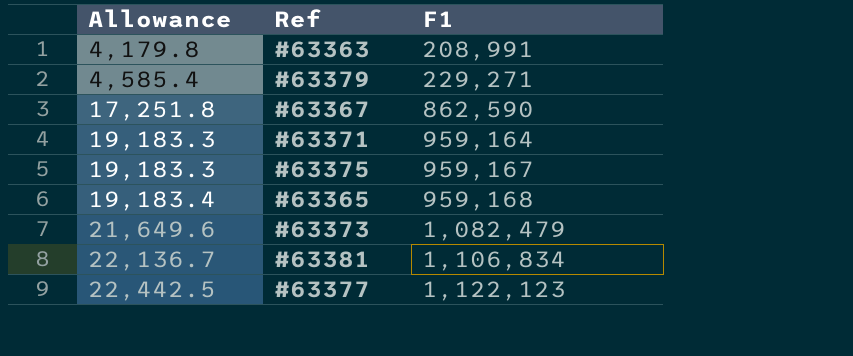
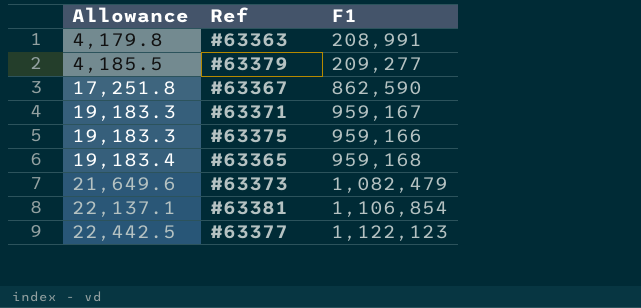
#63379 | Allowance: 4,585.4 -> 4,185.5
#63379 | F1: 229,271 -> 209,277
#63371 | F1: 959,164 -> 959,167
#63375 | F1: 959,167 -> 959,166
#63381 | Allowance: 22,136.7 -> 22,137.1
#63381 | F1: 1,106,834 -> 1,106,854

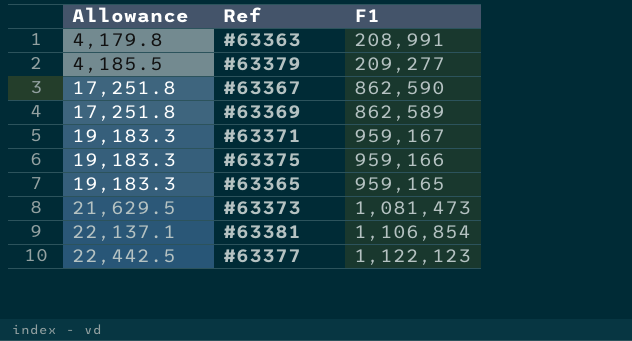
row #63369: none -> 17,251.8 | 862,589
#63365 | Allowance: 19,183.4 -> 19,183.3
#63365 | F1: 959,168 -> 959,165
#63373 | Allowance: 21,649.6 -> 21,629.5
#63373 | F1: 1,082,479 -> 1,081,473

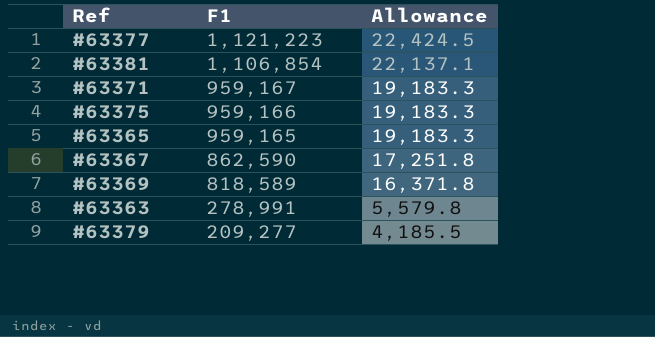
row order: Allowance ascending -> F1 descending
column Allowance | position: 1 -> 3
row #63373: 21,629.5 | 1,081,473 -> none
#63377 | F1: 1,122,123 -> 1,121,223
#63377 | Allowance: 22,442.5 -> 22,424.5
#63369 | F1: 862,589 -> 818,589
#63369 | Allowance: 17,251.8 -> 16,371.8
#63363 | F1: 208,991 -> 278,991
#63363 | Allowance: 4,179.8 -> 5,579.8

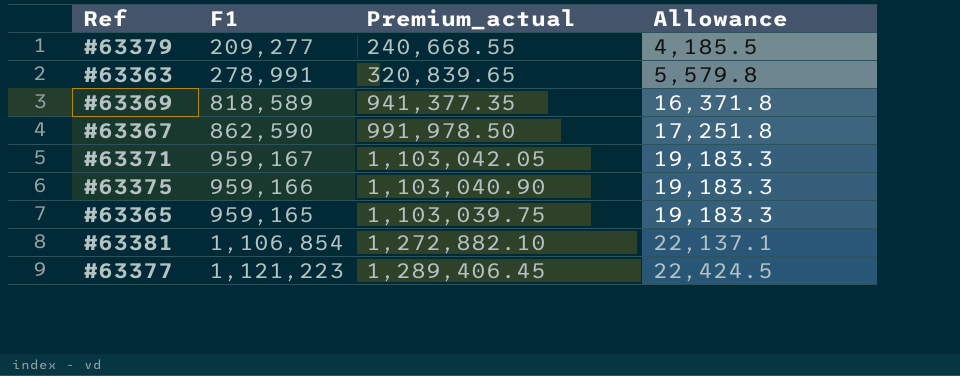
row order: F1 descending -> Allowance ascending
column Premium_actual | formula: none -> [F1] * 1.15

